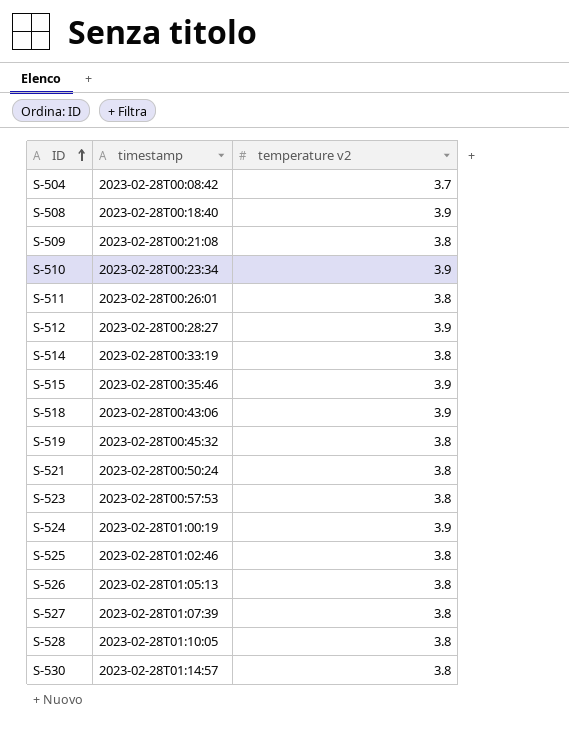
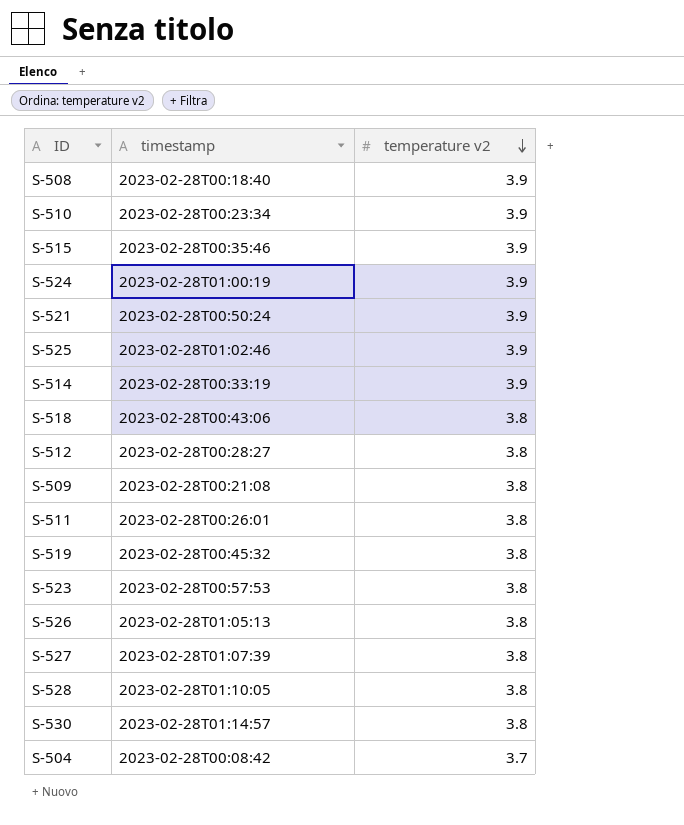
row order: ID ascending -> temperature v2 descending
S-521 | temperature v2: 3.8 -> 3.9
S-525 | temperature v2: 3.8 -> 3.9
S-514 | temperature v2: 3.8 -> 3.9
S-518 | temperature v2: 3.9 -> 3.8
S-512 | temperature v2: 3.9 -> 3.8

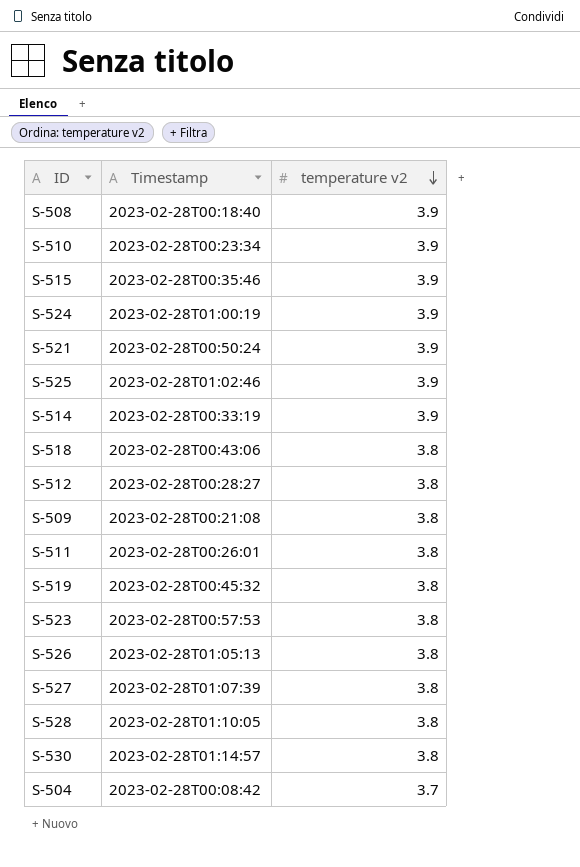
column name: timestamp -> Timestamp

